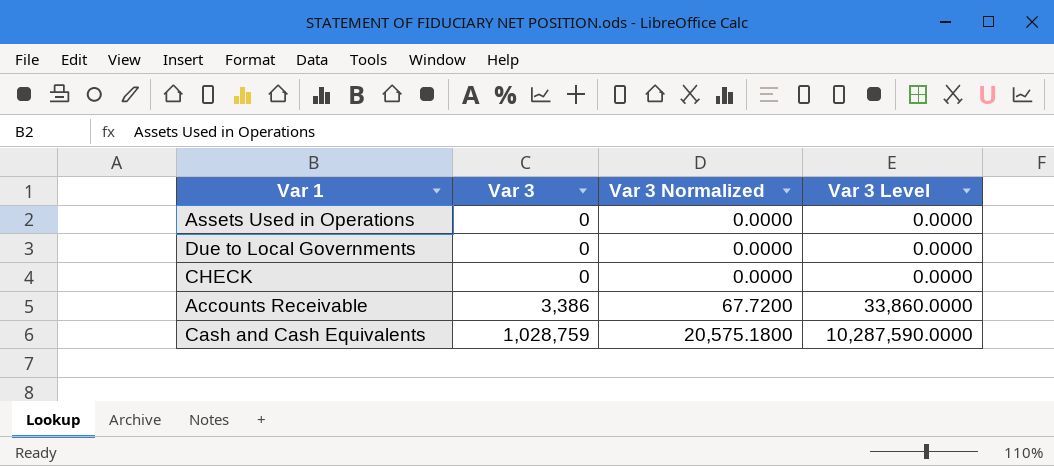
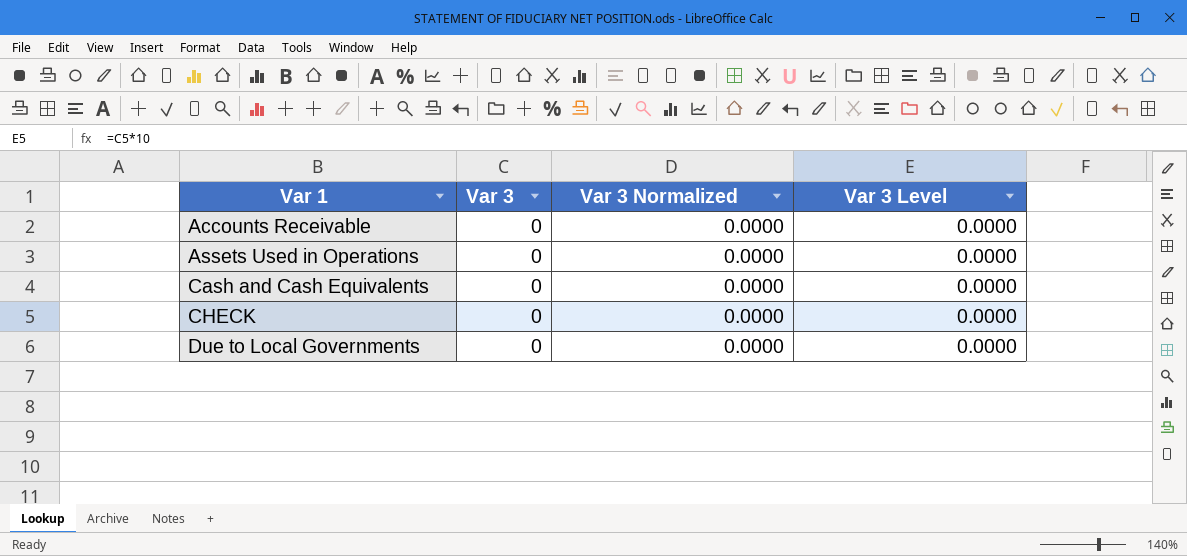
row order: Var 3 ascending -> Var 1 ascending
Accounts Receivable | Var 3: 3,386 -> 0
Accounts Receivable | Var 3 Normalized: 67.7200 -> 0.0000
Accounts Receivable | Var 3 Level: 33,860.0000 -> 0.0000
Cash and Cash Equivalents | Var 3: 1,028,759 -> 0
Cash and Cash Equivalents | Var 3 Normalized: 20,575.1800 -> 0.0000
Cash and Cash Equivalents | Var 3 Level: 10,287,590.0000 -> 0.0000

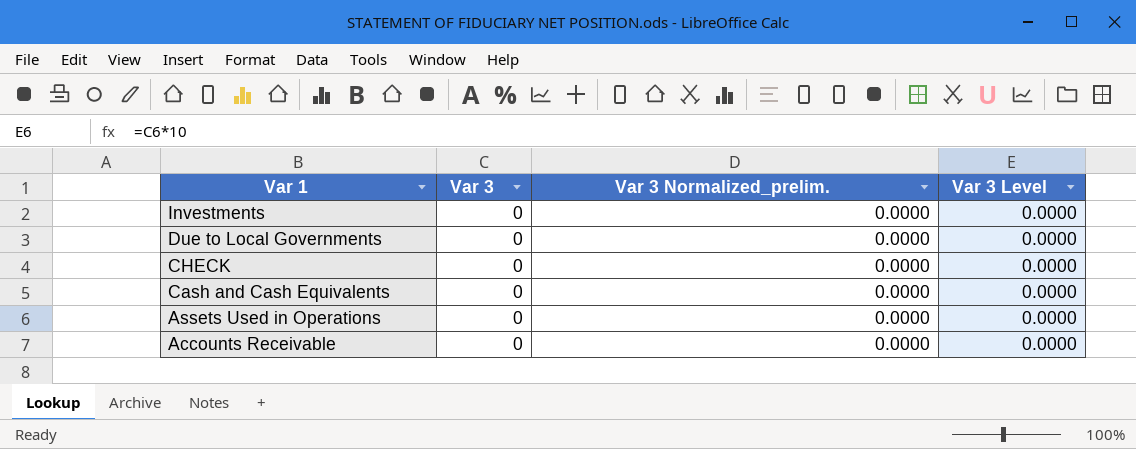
row order: Var 1 ascending -> Var 1 descending
column name: Var 3 Normalized -> Var 3 Normalized_prelim.
row Investments: none -> 0 | 0.0000 | 0.0000

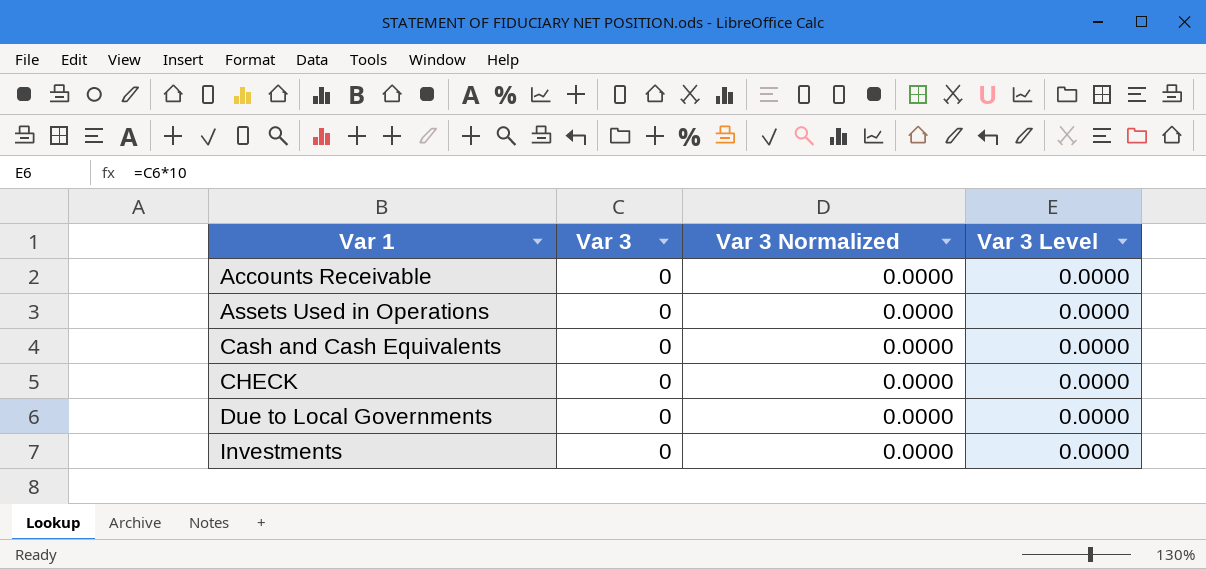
row order: Var 1 descending -> Var 1 ascending
column name: Var 3 Normalized_prelim. -> Var 3 Normalized

